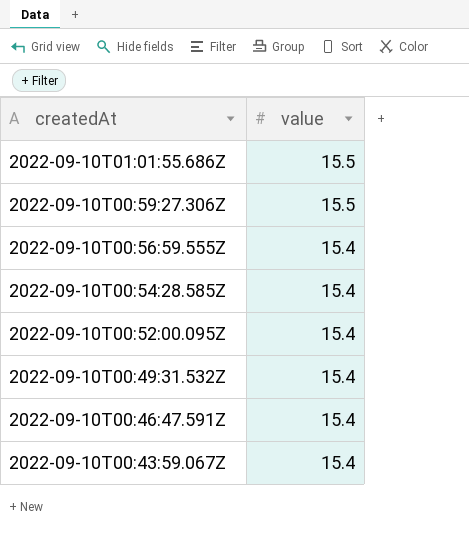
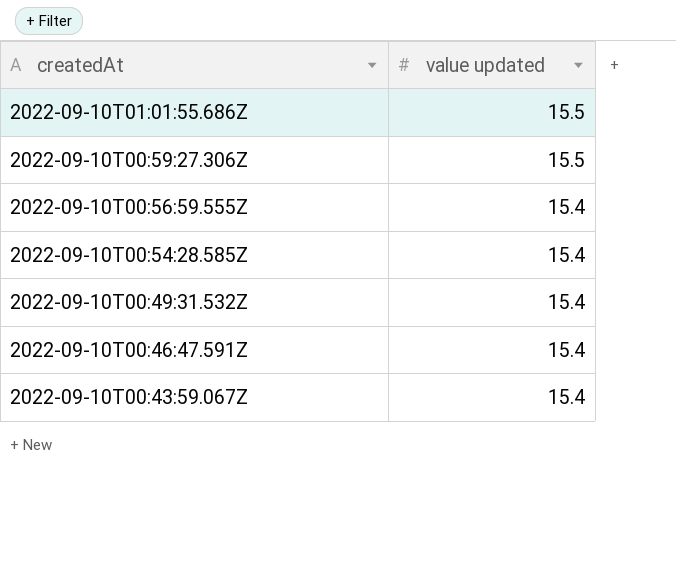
column name: value -> value updated
row 2022-09-10T00:52:00.095Z: 15.4 -> none

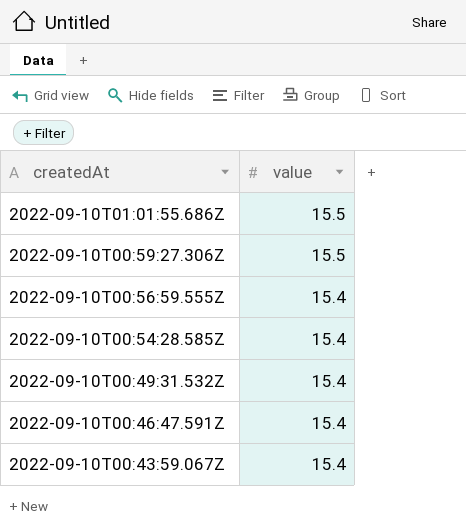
column name: value updated -> value

